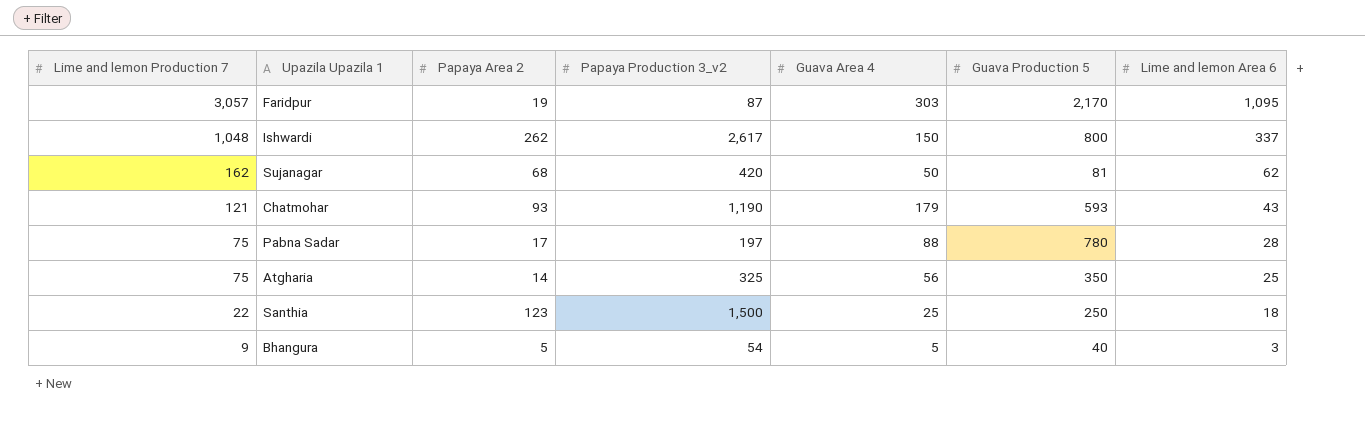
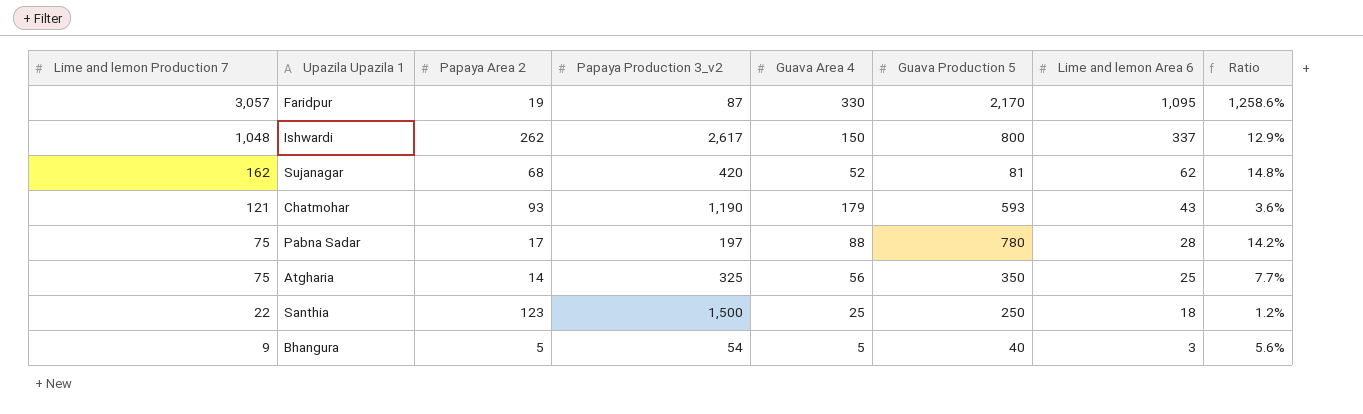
column Ratio | formula: none -> [Lime and lemon Area 6] / [Papaya Production 3_v2]
Faridpur | Guava Area 4: 303 -> 330
Sujanagar | Guava Area 4: 50 -> 52

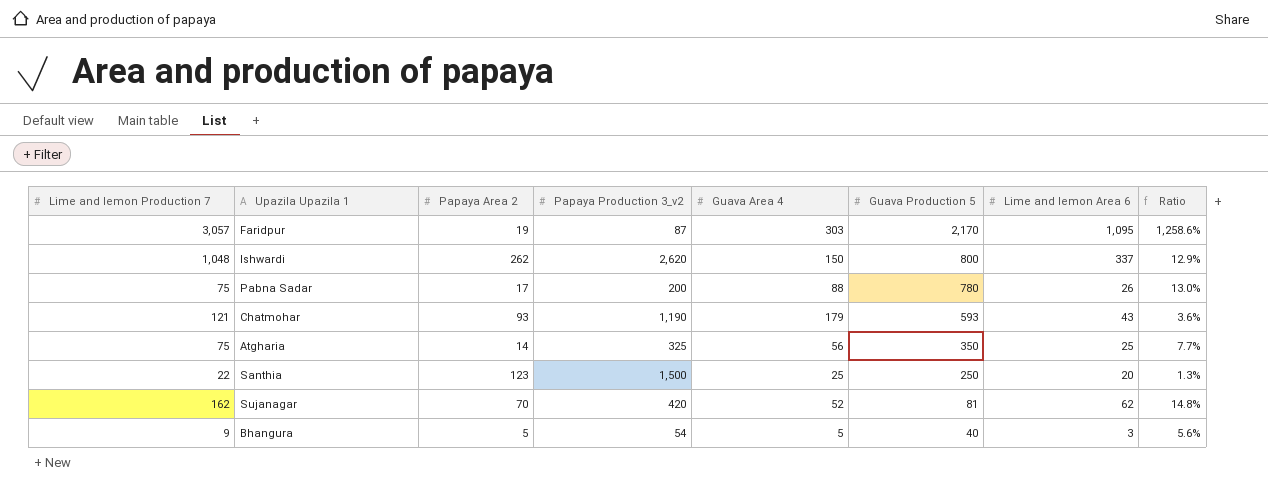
row order: Lime and lemon Production 7 descending -> Guava Production 5 descending
Faridpur | Guava Area 4: 330 -> 303
Ishwardi | Papaya Production 3_v2: 2,617 -> 2,620
Pabna Sadar | Papaya Production 3_v2: 197 -> 200
Pabna Sadar | Lime and lemon Area 6: 28 -> 26
Pabna Sadar | Ratio: 14.2% -> 13.0%
Santhia | Lime and lemon Area 6: 18 -> 20
Santhia | Ratio: 1.2% -> 1.3%
Sujanagar | Papaya Area 2: 68 -> 70

